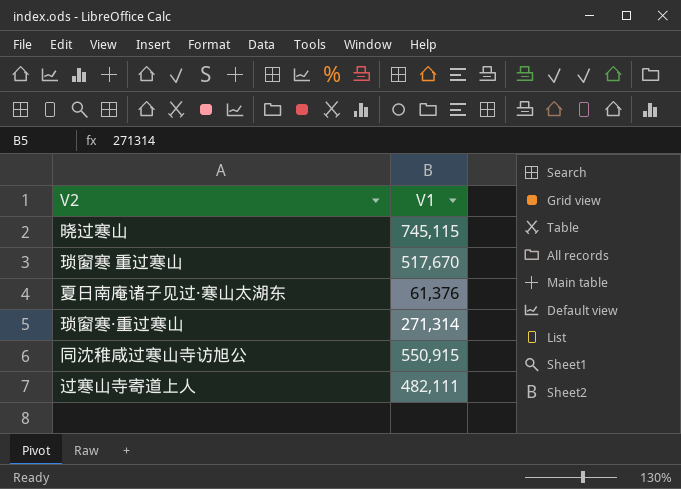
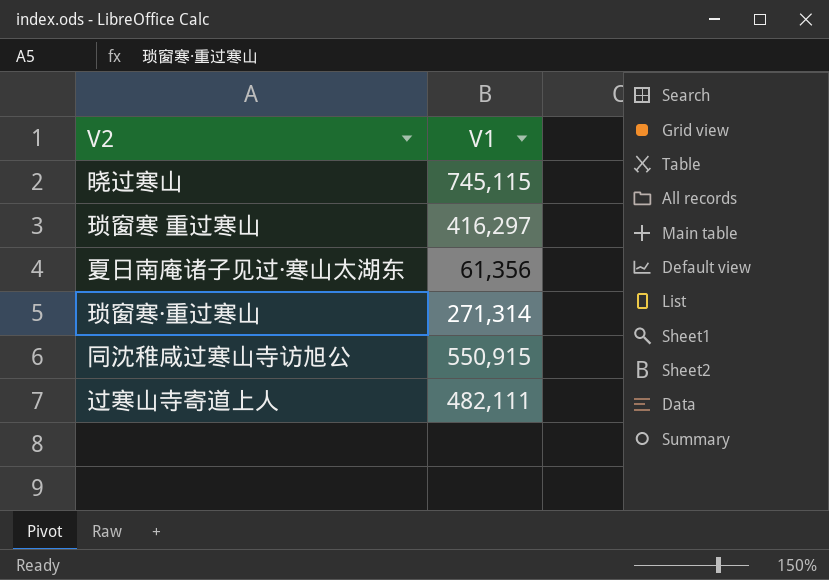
琐窗寒 重过寒山 | V1: 517,670 -> 416,297
夏日南庵诸子见过·寒山太湖东 | V1: 61,376 -> 61,356

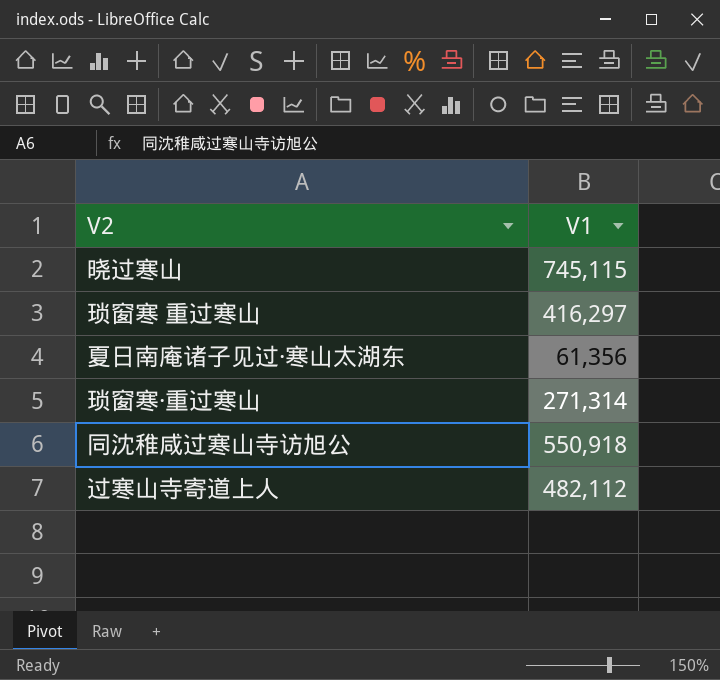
同沈稚咸过寒山寺访旭公 | V1: 550,915 -> 550,918
过寒山寺寄道上人 | V1: 482,111 -> 482,112

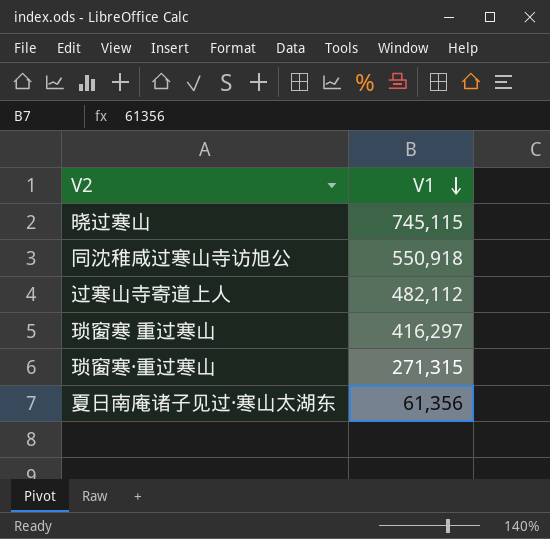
row order: none -> V1 descending
琐窗寒·重过寒山 | V1: 271,314 -> 271,315

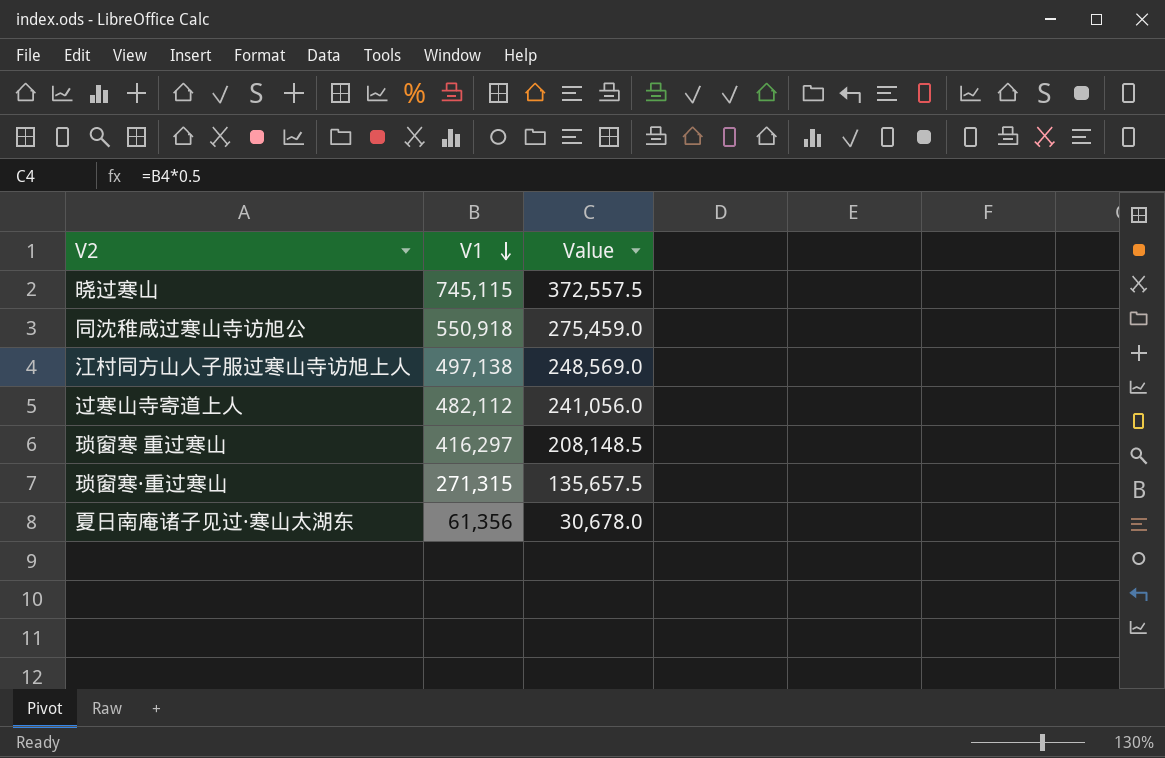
column Value | formula: none -> [V1] * 0.5
row 江村同方山人子服过寒山寺访旭上人: none -> 497,138 | 248,569.0

